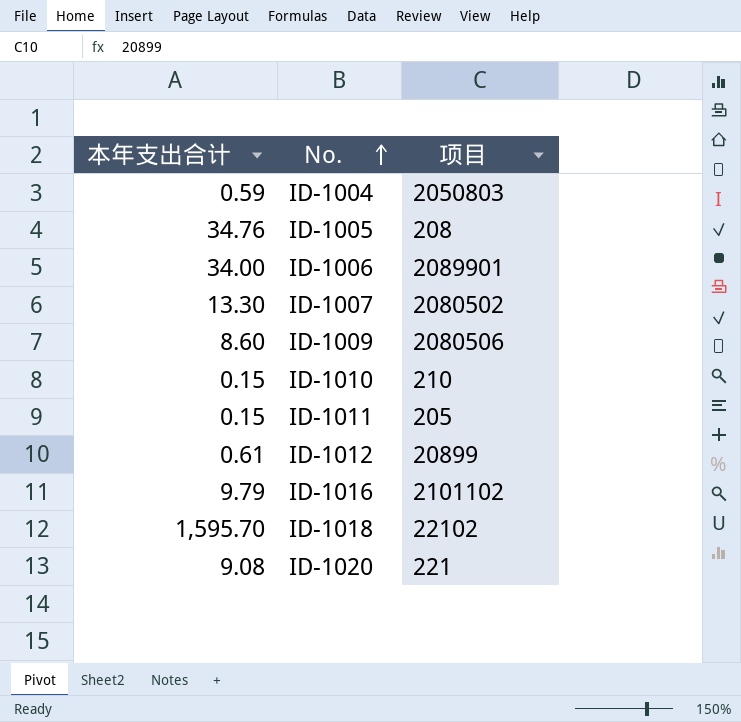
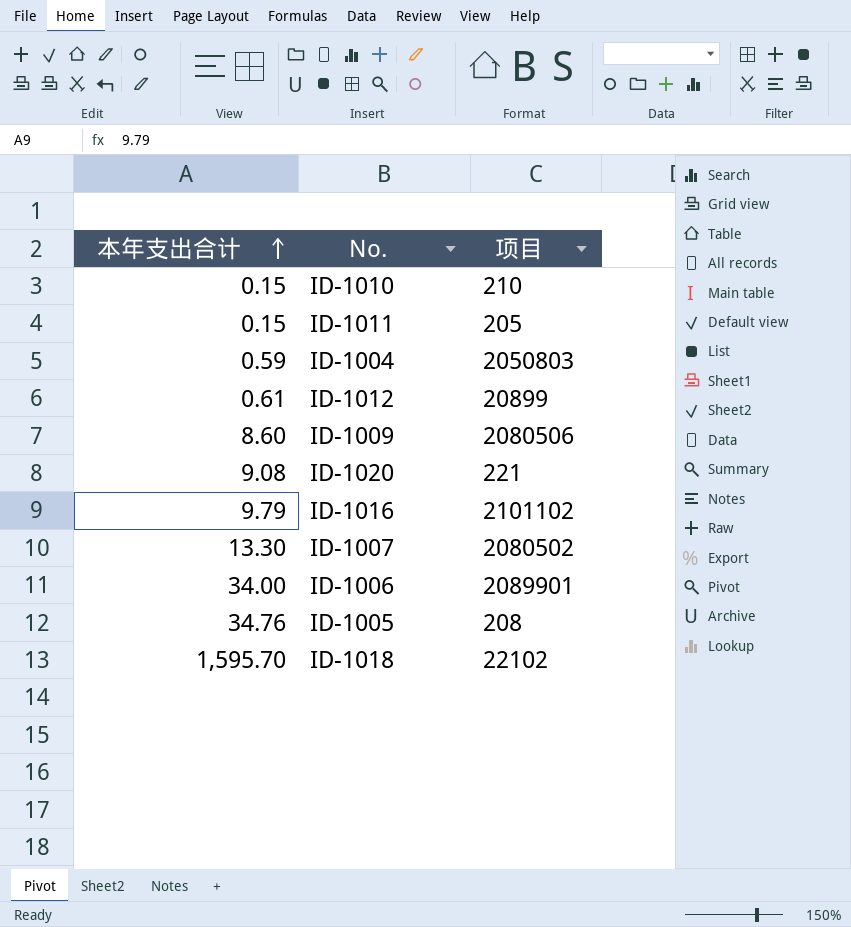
row order: No. ascending -> 本年支出合计 ascending

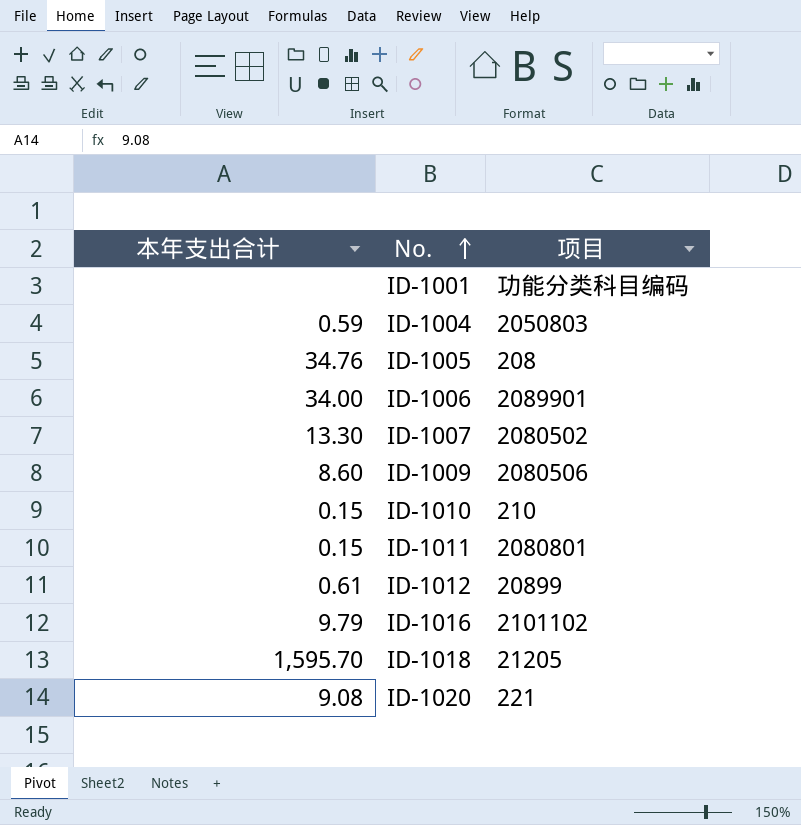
row order: 本年支出合计 ascending -> No. ascending
row ID-1001: none -> none | 功能分类科目编码
ID-1011 | 项目: 205 -> 2080801
ID-1018 | 项目: 22102 -> 21205

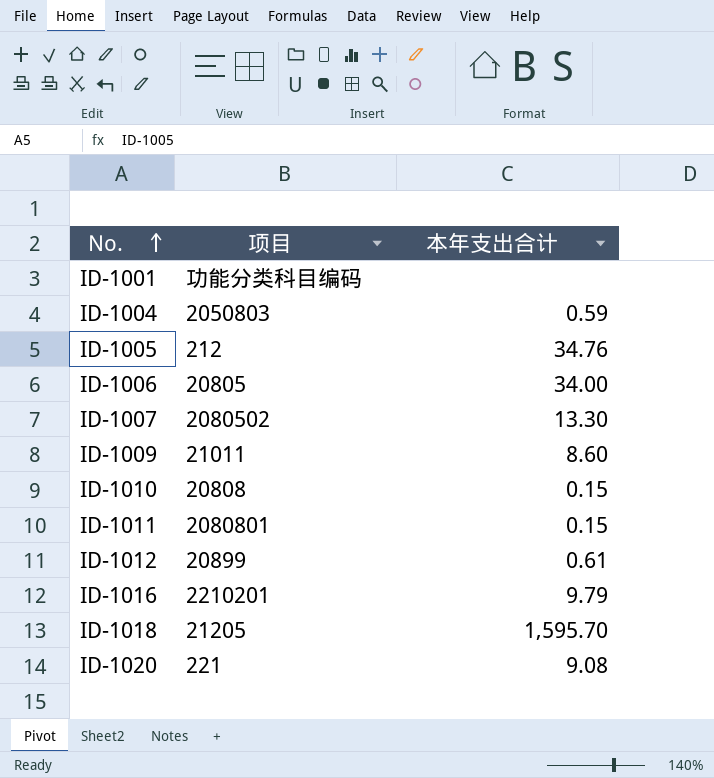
column 本年支出合计 | position: 1 -> 3
ID-1005 | 项目: 208 -> 212
ID-1006 | 项目: 2089901 -> 20805
ID-1009 | 项目: 2080506 -> 21011
ID-1010 | 项目: 210 -> 20808
ID-1016 | 项目: 2101102 -> 2210201

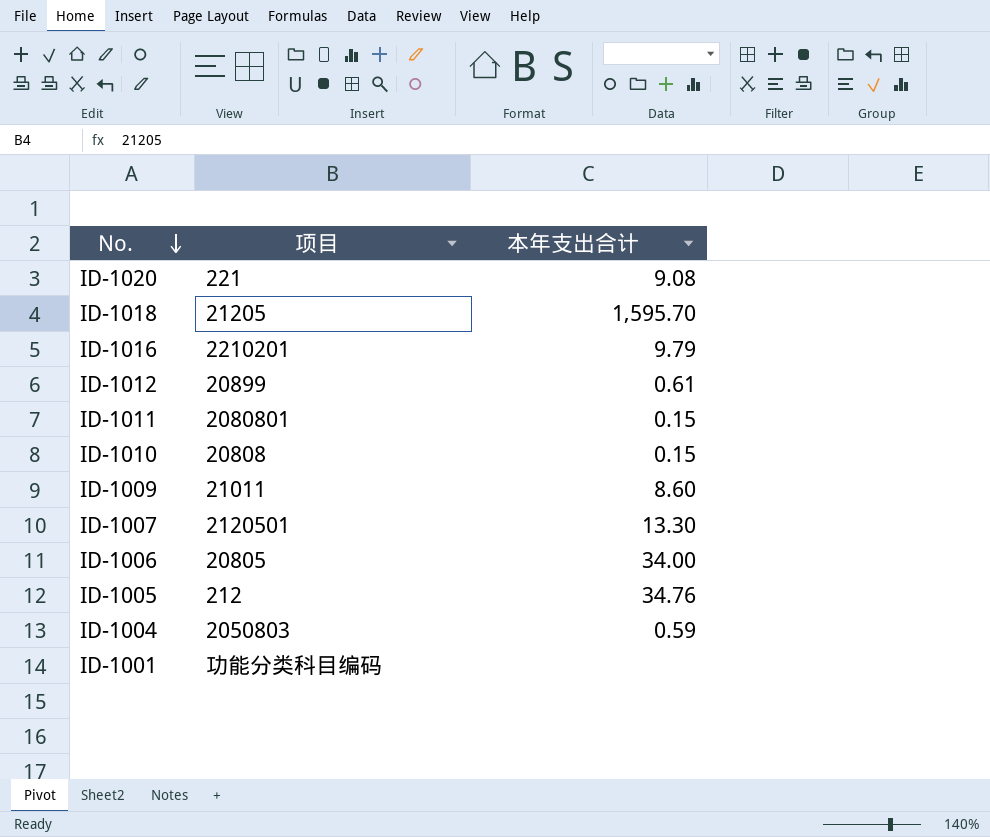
row order: No. ascending -> No. descending
ID-1007 | 项目: 2080502 -> 2120501

